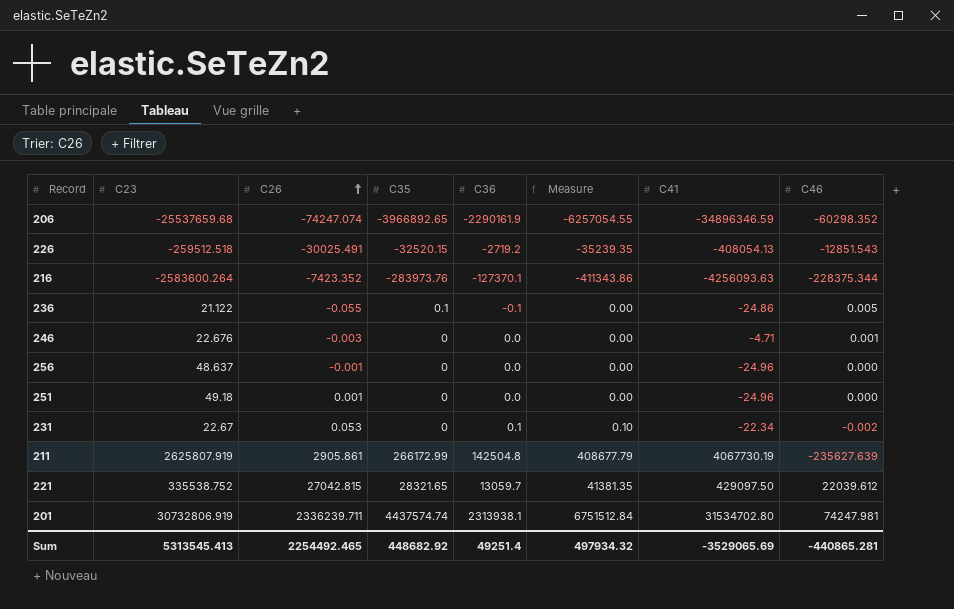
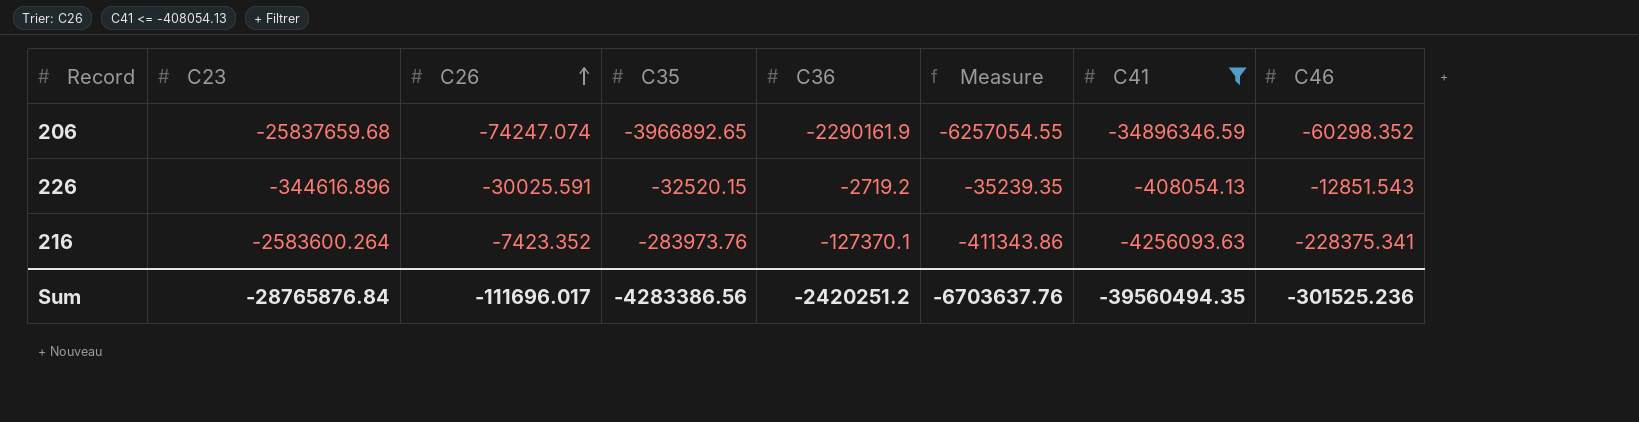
filter: none -> C41 <= -408054.13
206 | C23: -25537659.68 -> -25837659.68
226 | C23: -259512.518 -> -344616.896
226 | C26: -30025.491 -> -30025.591
216 | C46: -228375.344 -> -228375.341
Sum | C23: 5313545.413 -> -28765876.84
Sum | C26: 2254492.465 -> -111696.017
Sum | C35: 448682.92 -> -4283386.56
Sum | C36: 49251.4 -> -2420251.2
Sum | Measure: 497934.32 -> -6703637.76
Sum | C41: -3529065.69 -> -39560494.35
Sum | C46: -440865.281 -> -301525.236

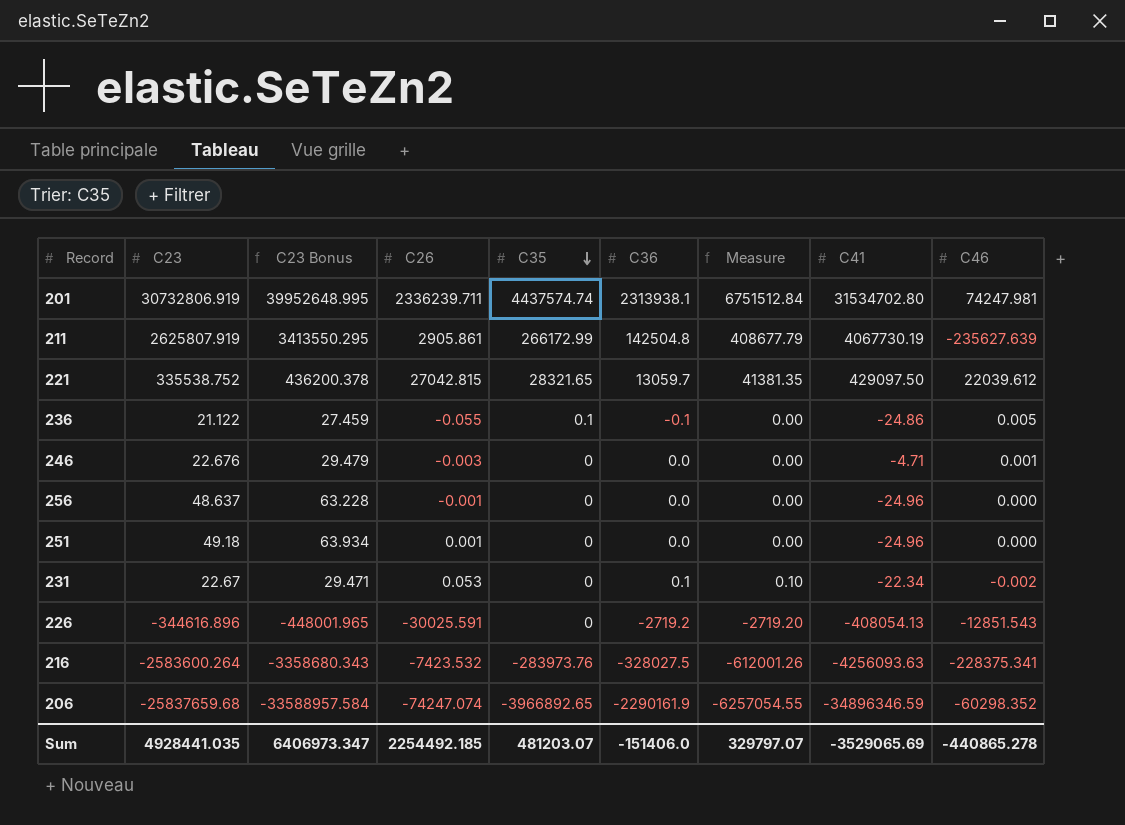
filter: C41 <= -408054.13 -> none
row order: C26 ascending -> C35 descending
column C23 Bonus | formula: none -> [C23] * 1.3
226 | C35: -32520.15 -> 0
226 | Measure: -35239.35 -> -2719.20
216 | C26: -7423.352 -> -7423.532
216 | C36: -127370.1 -> -328027.5
216 | Measure: -411343.86 -> -612001.26
Sum | C23: -28765876.84 -> 4928441.035
Sum | C26: -111696.017 -> 2254492.185
Sum | C35: -4283386.56 -> 481203.07
Sum | C36: -2420251.2 -> -151406.0
Sum | Measure: -6703637.76 -> 329797.07
Sum | C41: -39560494.35 -> -3529065.69
Sum | C46: -301525.236 -> -440865.278

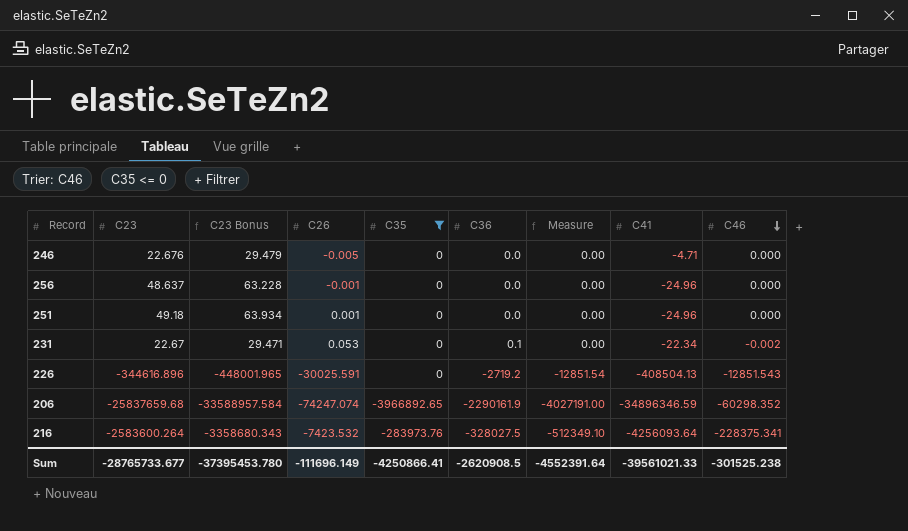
filter: none -> C35 <= 0
row order: C35 descending -> C46 descending
column Measure | formula: [C35] + [C36] -> [C35] + [C46]
246 | C26: -0.003 -> -0.005
246 | C46: 0.001 -> 0.000
226 | C41: -408054.13 -> -408504.13
216 | C41: -4256093.63 -> -4256093.64
Sum | C23: 4928441.035 -> -28765733.677
Sum | C23 Bonus: 6406973.347 -> -37395453.780
Sum | C26: 2254492.185 -> -111696.149
Sum | C35: 481203.07 -> -4250866.41
Sum | C36: -151406.0 -> -2620908.5
Sum | Measure: 329797.07 -> -4552391.64
Sum | C41: -3529065.69 -> -39561021.33
Sum | C46: -440865.278 -> -301525.238

